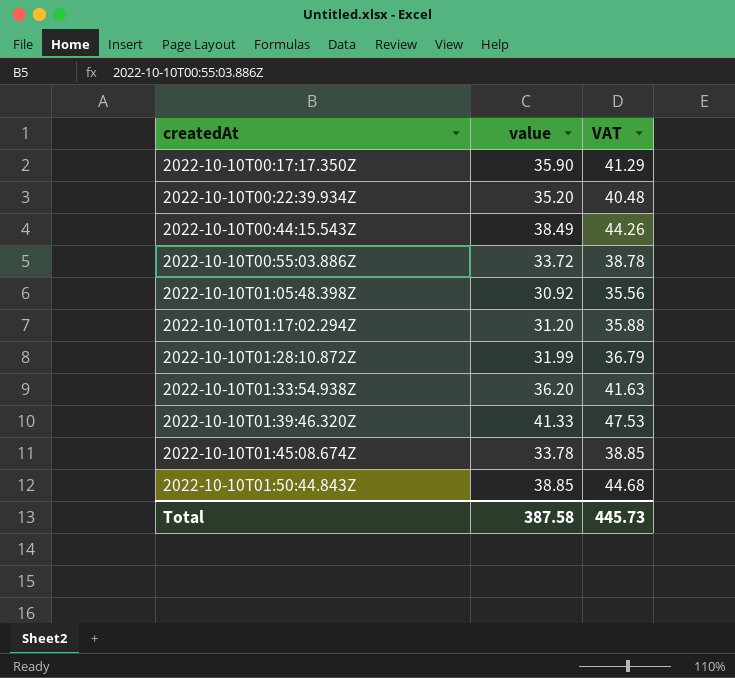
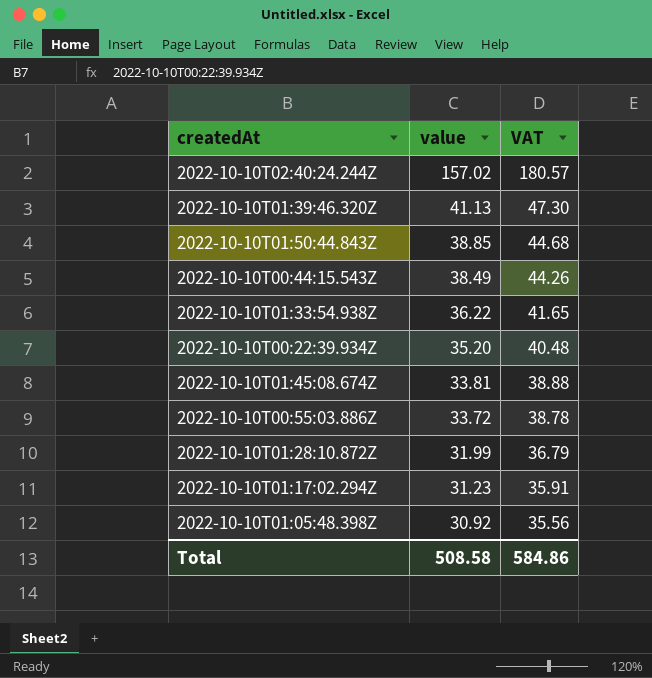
row order: createdAt ascending -> value descending
row 2022-10-10T00:17:17.350Z: 35.90 | 41.29 -> none
row 2022-10-10T02:40:24.244Z: none -> 157.02 | 180.57
2022-10-10T01:39:46.320Z | value: 41.33 -> 41.13
2022-10-10T01:39:46.320Z | VAT: 47.53 -> 47.30
2022-10-10T01:33:54.938Z | value: 36.20 -> 36.22
2022-10-10T01:33:54.938Z | VAT: 41.63 -> 41.65
2022-10-10T01:45:08.674Z | value: 33.78 -> 33.81
2022-10-10T01:45:08.674Z | VAT: 38.85 -> 38.88
2022-10-10T01:17:02.294Z | value: 31.20 -> 31.23
2022-10-10T01:17:02.294Z | VAT: 35.88 -> 35.91
Total | value: 387.58 -> 508.58
Total | VAT: 445.73 -> 584.86

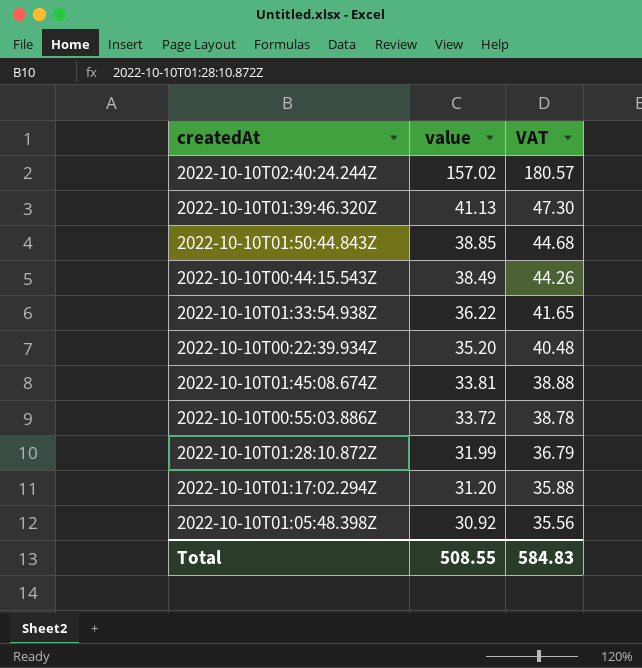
2022-10-10T01:17:02.294Z | value: 31.23 -> 31.20
2022-10-10T01:17:02.294Z | VAT: 35.91 -> 35.88
Total | value: 508.58 -> 508.55
Total | VAT: 584.86 -> 584.83

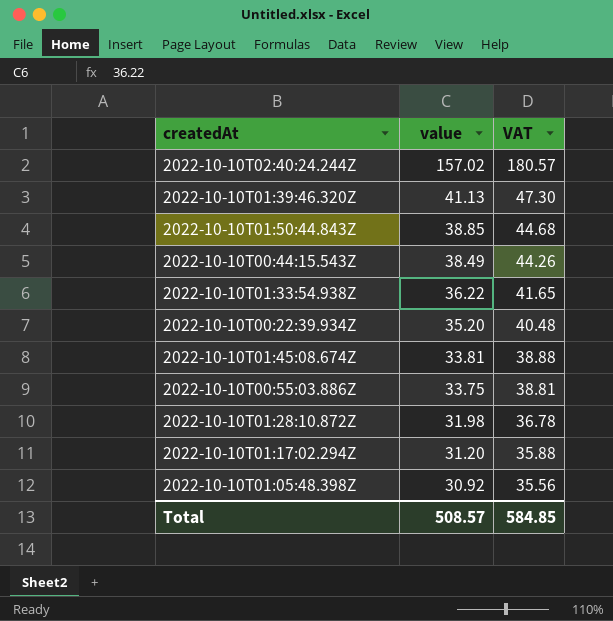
2022-10-10T00:55:03.886Z | value: 33.72 -> 33.75
2022-10-10T00:55:03.886Z | VAT: 38.78 -> 38.81
2022-10-10T01:28:10.872Z | value: 31.99 -> 31.98
2022-10-10T01:28:10.872Z | VAT: 36.79 -> 36.78
Total | value: 508.55 -> 508.57
Total | VAT: 584.83 -> 584.85

